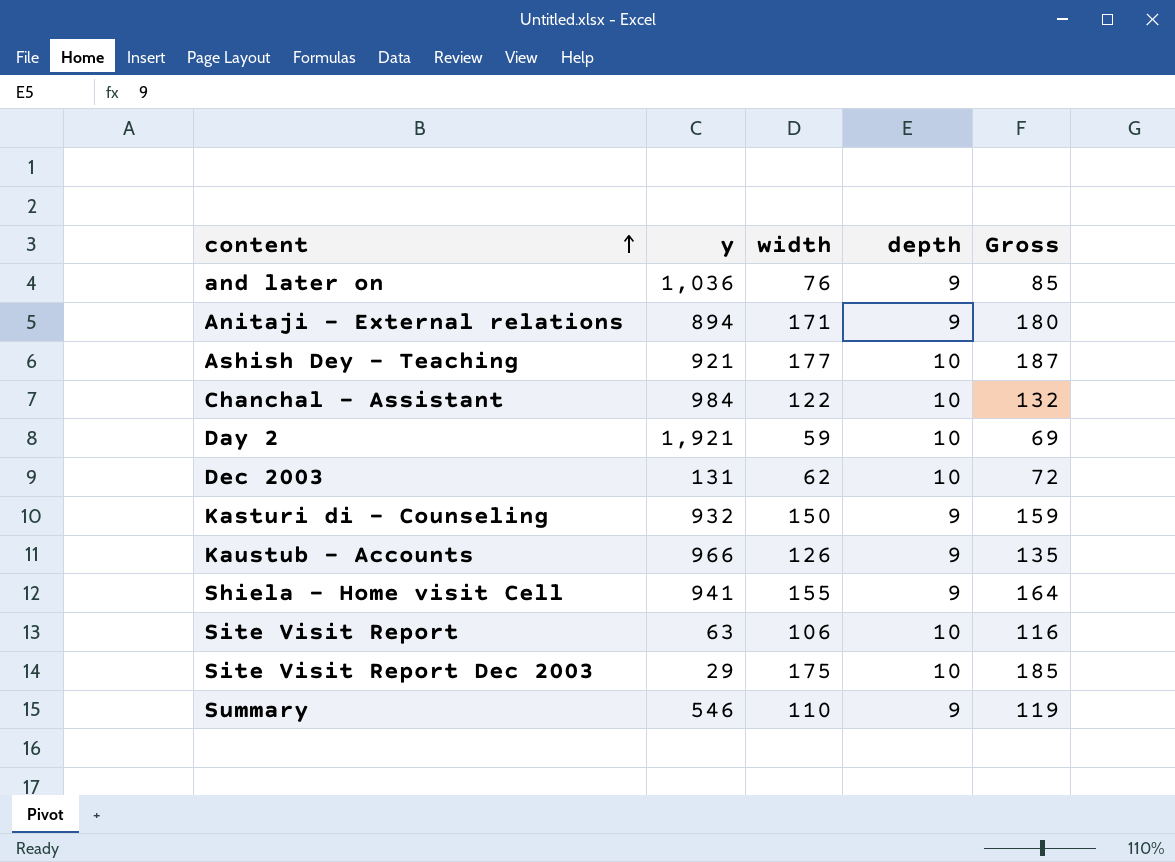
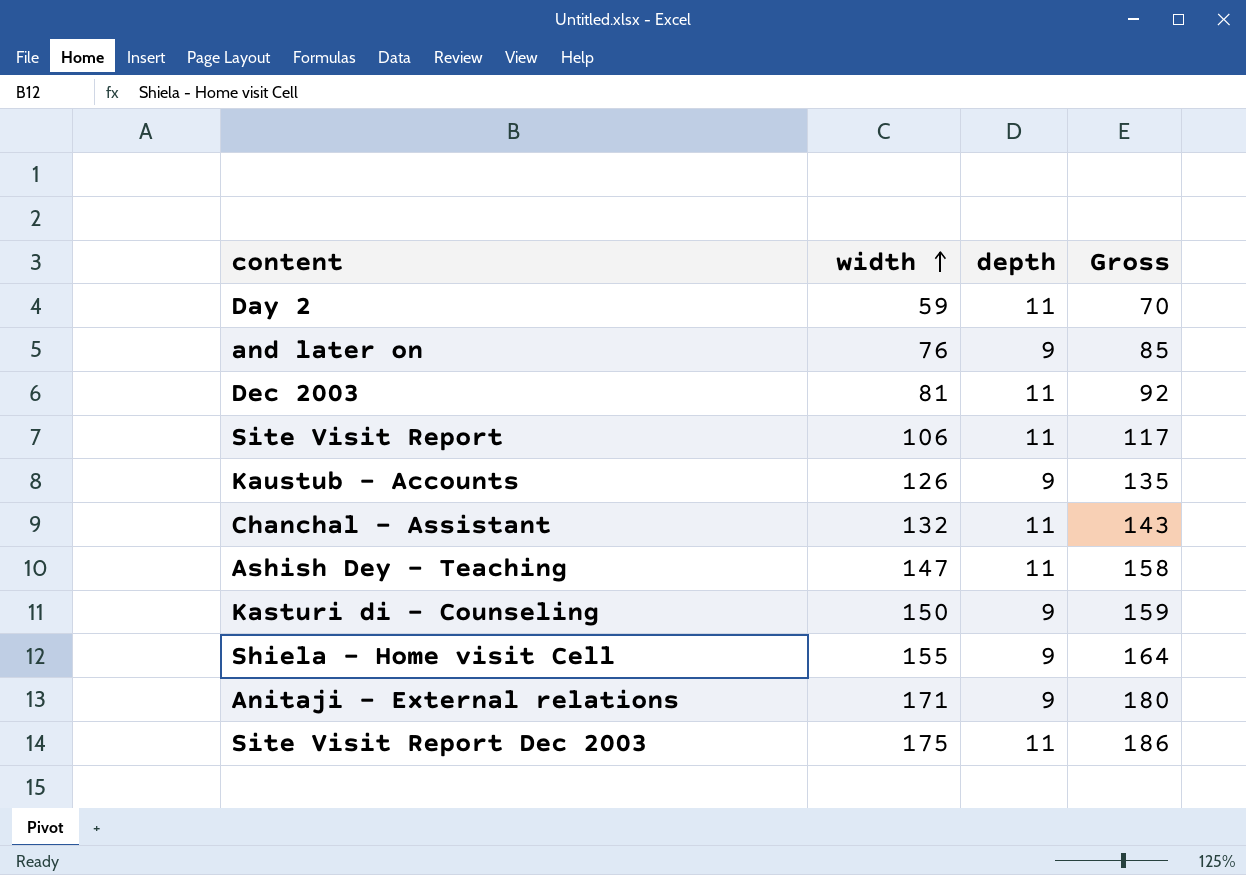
row order: content ascending -> width ascending
column y | position: 2 -> none
row Summary: 546 | 110 | 9 | 119 -> none
Day 2 | depth: 10 -> 11
Day 2 | Gross: 69 -> 70
Dec 2003 | width: 62 -> 81
Dec 2003 | depth: 10 -> 11
Dec 2003 | Gross: 72 -> 92
Site Visit Report | depth: 10 -> 11
Site Visit Report | Gross: 116 -> 117
Chanchal - Assistant | width: 122 -> 132
Chanchal - Assistant | depth: 10 -> 11
Chanchal - Assistant | Gross: 132 -> 143
Ashish Dey - Teaching | width: 177 -> 147
Ashish Dey - Teaching | depth: 10 -> 11
Ashish Dey - Teaching | Gross: 187 -> 158
Site Visit Report Dec 2003 | depth: 10 -> 11
Site Visit Report Dec 2003 | Gross: 185 -> 186

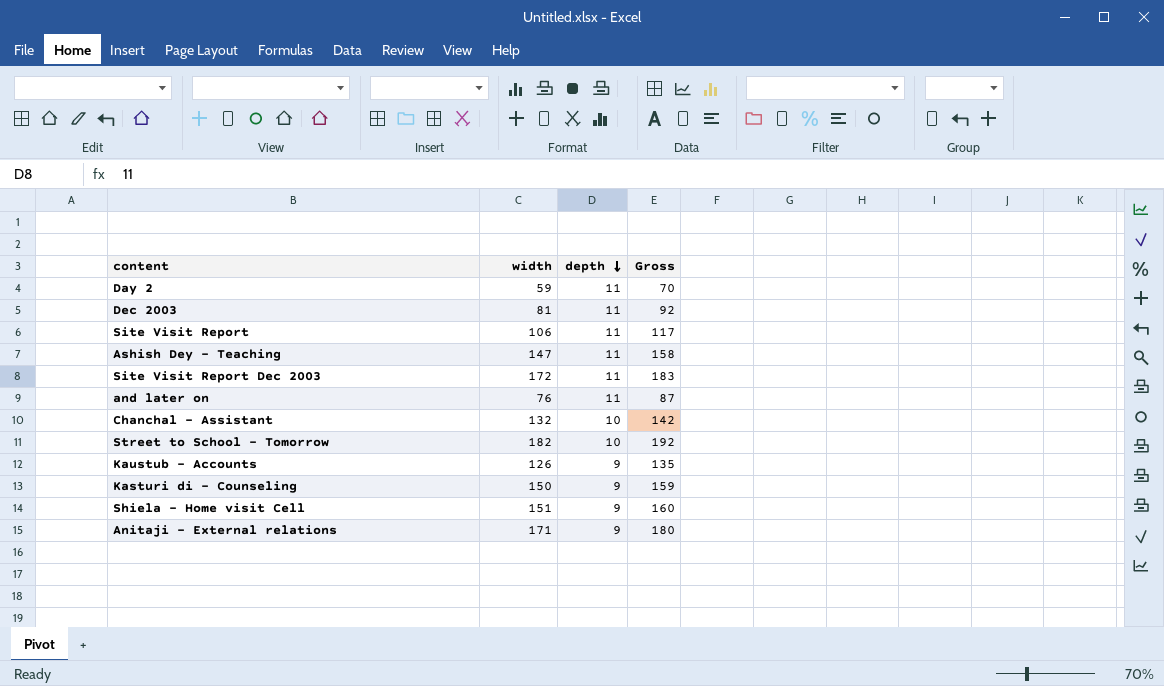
row order: width ascending -> depth descending
Site Visit Report Dec 2003 | width: 175 -> 172
Site Visit Report Dec 2003 | Gross: 186 -> 183
and later on | depth: 9 -> 11
and later on | Gross: 85 -> 87
Chanchal - Assistant | depth: 11 -> 10
Chanchal - Assistant | Gross: 143 -> 142
row Street to School - Tomorrow: none -> 182 | 10 | 192
Shiela - Home visit Cell | width: 155 -> 151
Shiela - Home visit Cell | Gross: 164 -> 160

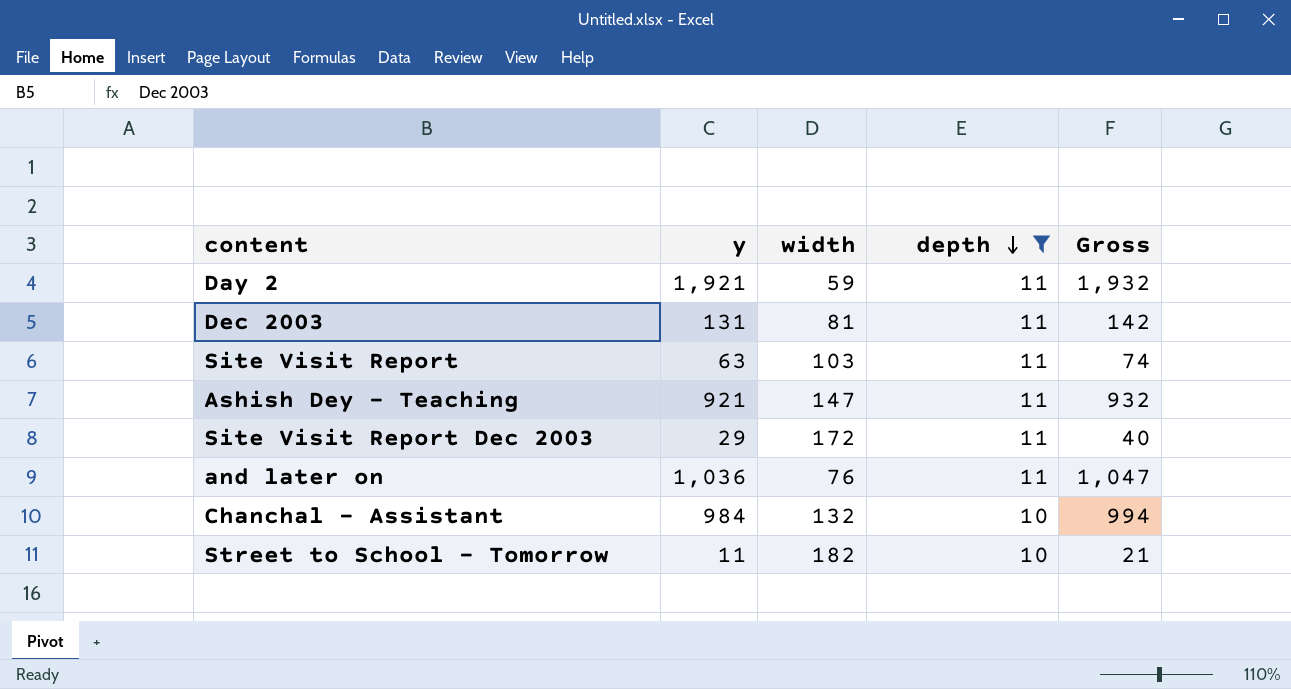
filter: none -> depth != 9
column y | position: none -> 2
column Gross | formula: [width] + [depth] -> [y] + [depth]
Site Visit Report | width: 106 -> 103

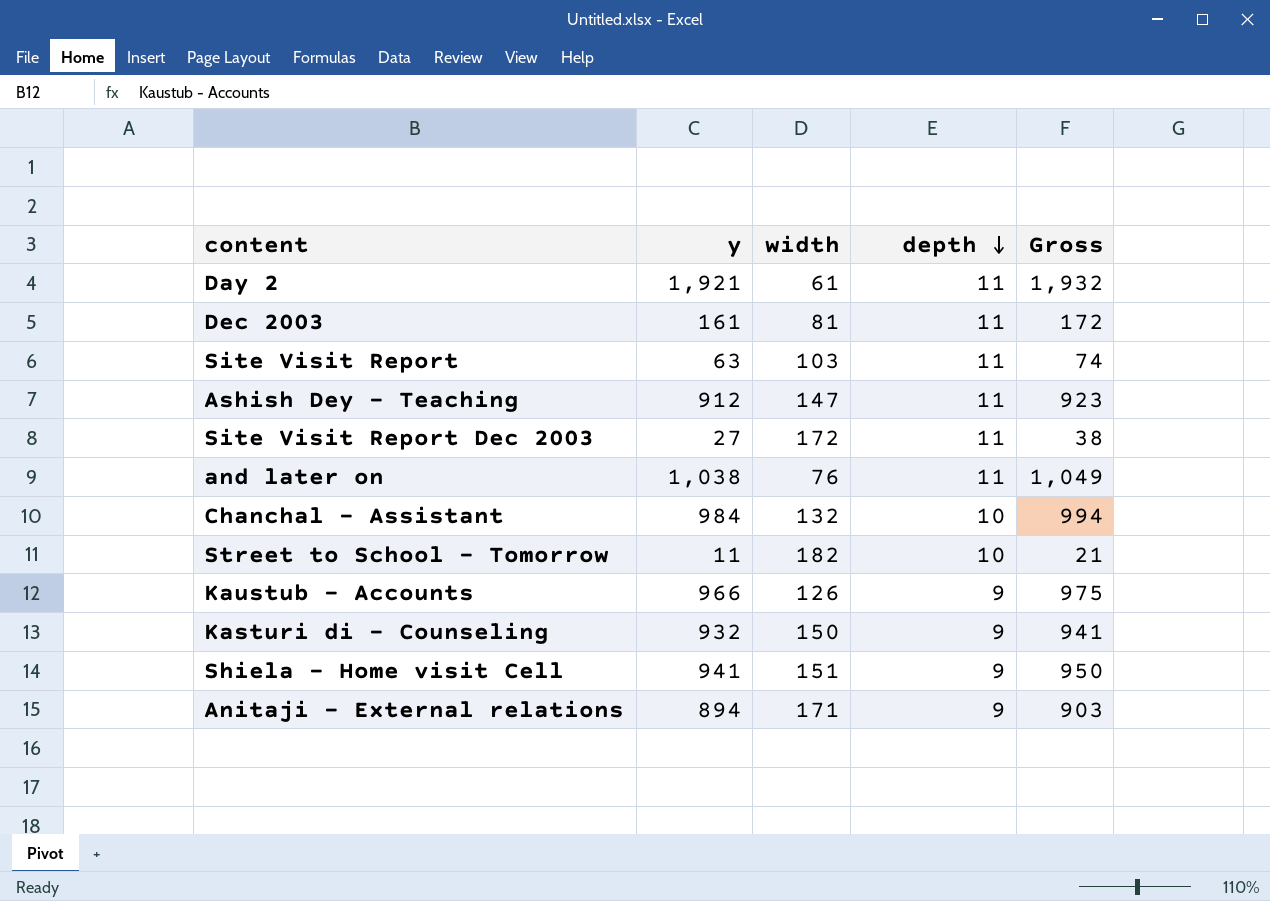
filter: depth != 9 -> none
Day 2 | width: 59 -> 61
Dec 2003 | y: 131 -> 161
Dec 2003 | Gross: 142 -> 172
Ashish Dey - Teaching | y: 921 -> 912
Ashish Dey - Teaching | Gross: 932 -> 923
Site Visit Report Dec 2003 | y: 29 -> 27
Site Visit Report Dec 2003 | Gross: 40 -> 38
and later on | y: 1,036 -> 1,038
and later on | Gross: 1,047 -> 1,049

